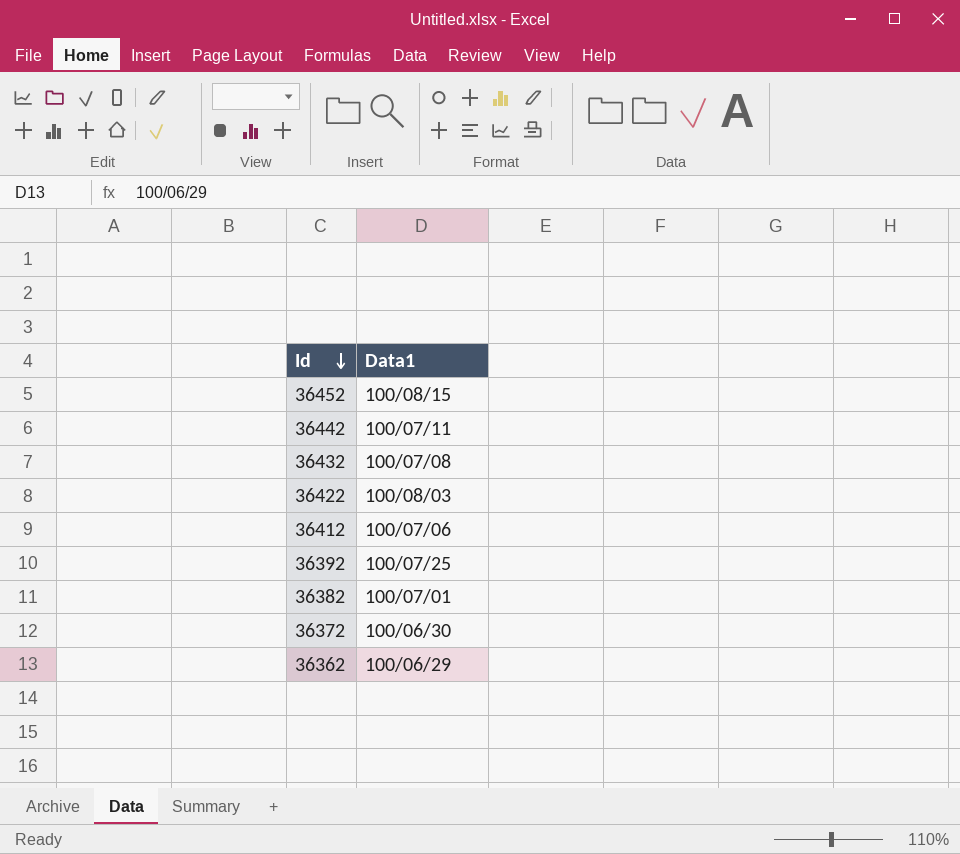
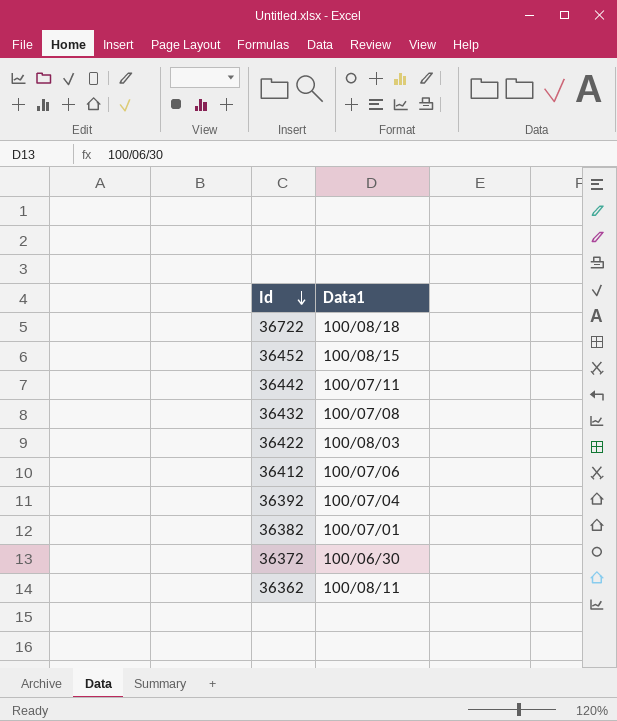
row 36722: none -> 100/08/18
36392 | Data1: 100/07/25 -> 100/07/04
36362 | Data1: 100/06/29 -> 100/08/11

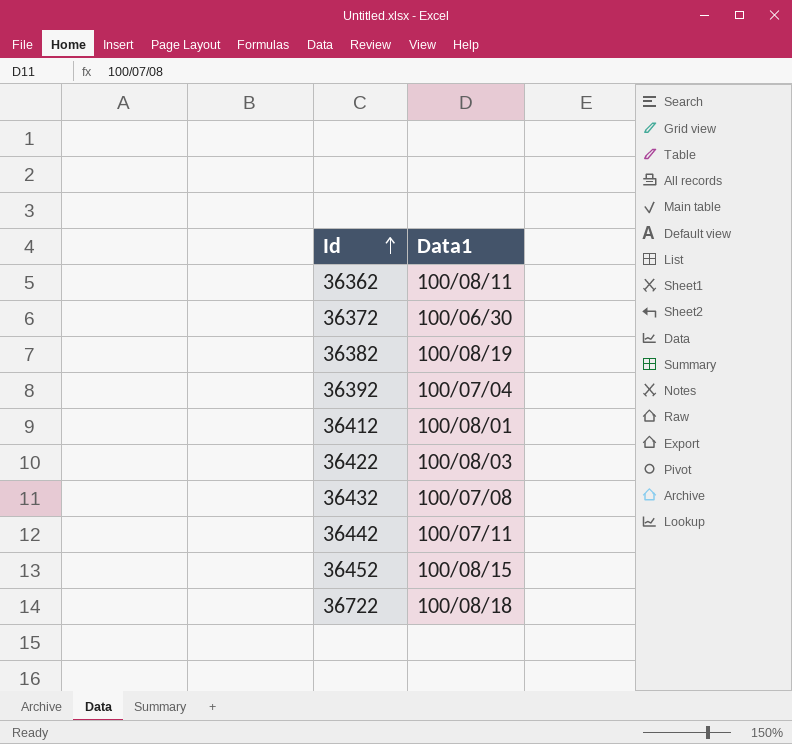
row order: Id descending -> Id ascending
36382 | Data1: 100/07/01 -> 100/08/19
36412 | Data1: 100/07/06 -> 100/08/01

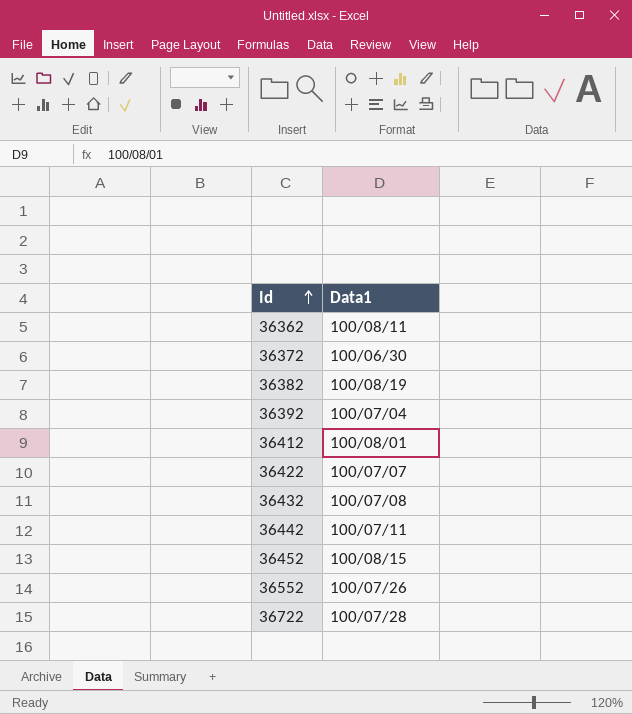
36422 | Data1: 100/08/03 -> 100/07/07
row 36552: none -> 100/07/26
36722 | Data1: 100/08/18 -> 100/07/28

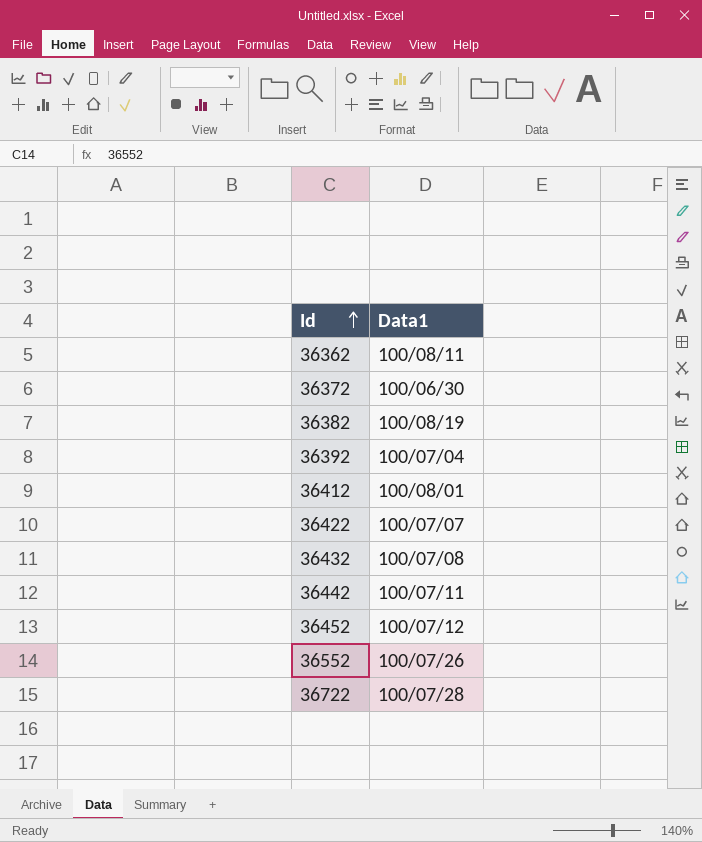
36452 | Data1: 100/08/15 -> 100/07/12

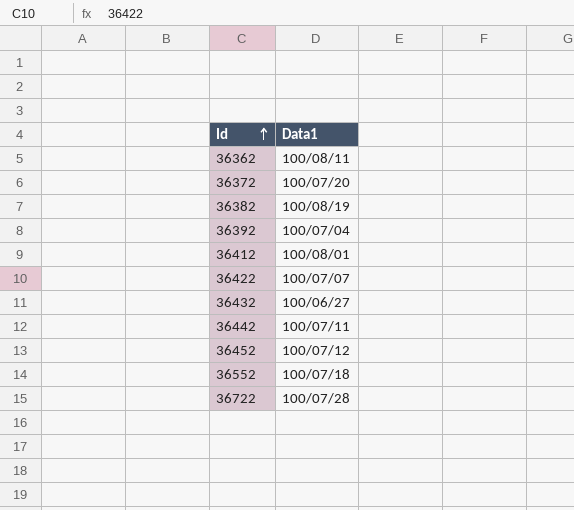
36372 | Data1: 100/06/30 -> 100/07/20
36432 | Data1: 100/07/08 -> 100/06/27
36552 | Data1: 100/07/26 -> 100/07/18

